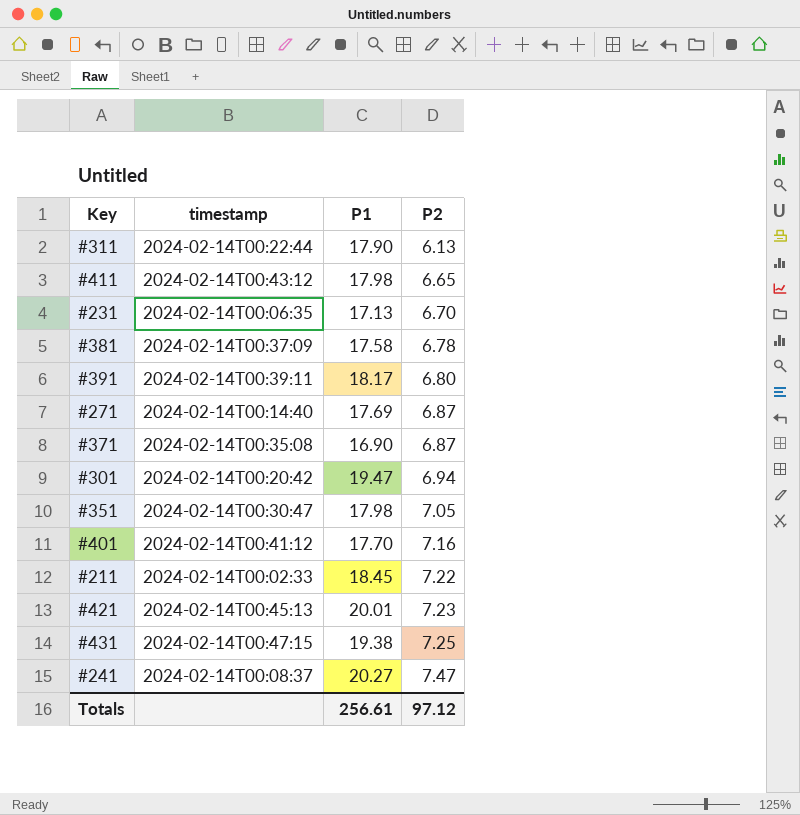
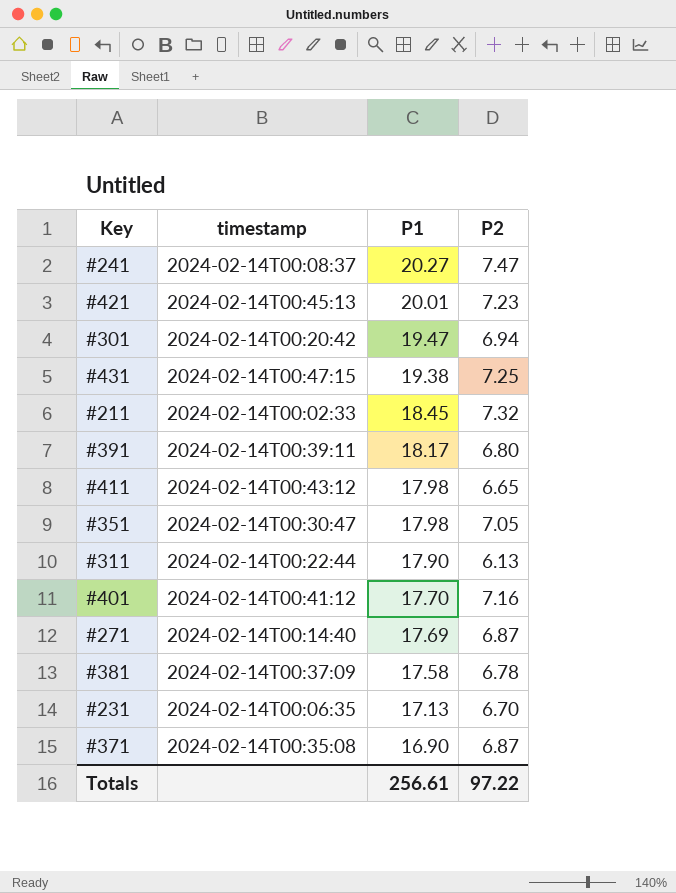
row order: P2 ascending -> P1 descending
#211 | P2: 7.22 -> 7.32
Totals | P2: 97.12 -> 97.22

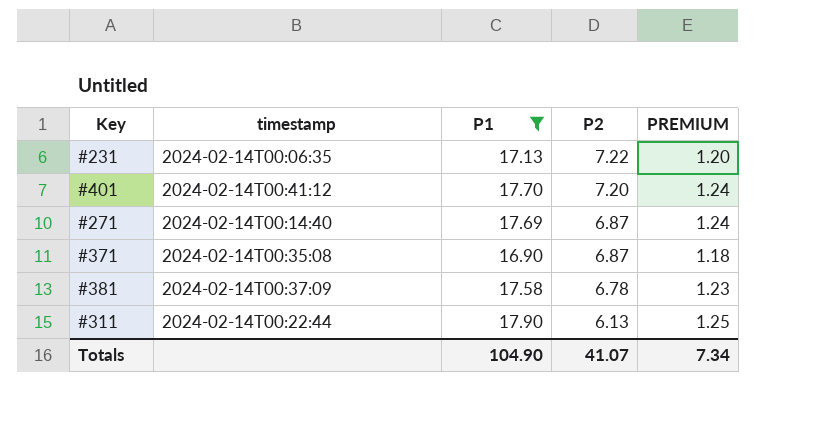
filter: none -> P1 <= 17.90
row order: P1 descending -> P2 descending
column PREMIUM | formula: none -> [P1] * 0.07
#231 | P2: 6.70 -> 7.22
#401 | P2: 7.16 -> 7.20
Totals | P1: 256.61 -> 104.90
Totals | P2: 97.22 -> 41.07

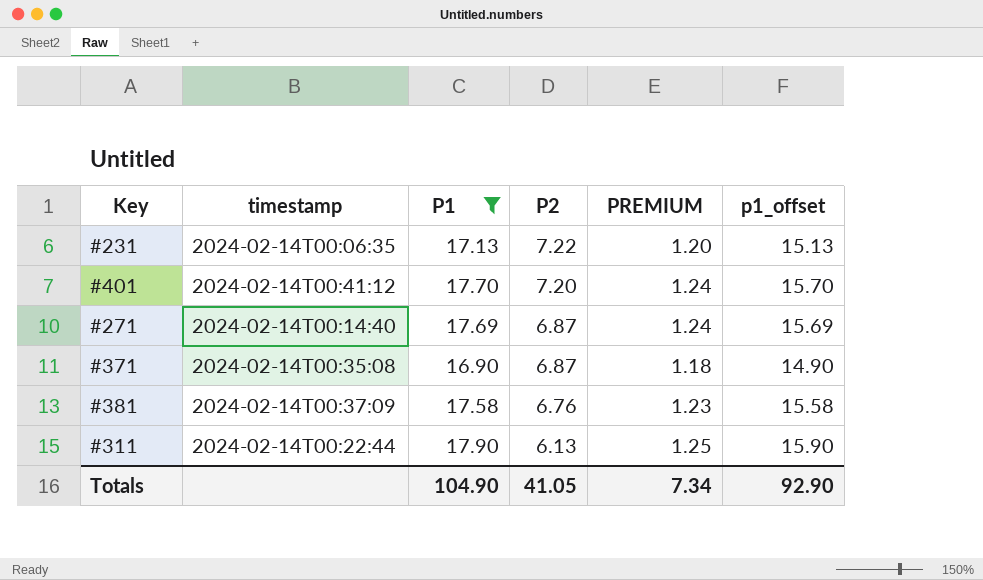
column p1_offset | formula: none -> [P1] - 2
#381 | P2: 6.78 -> 6.76
Totals | P2: 41.07 -> 41.05

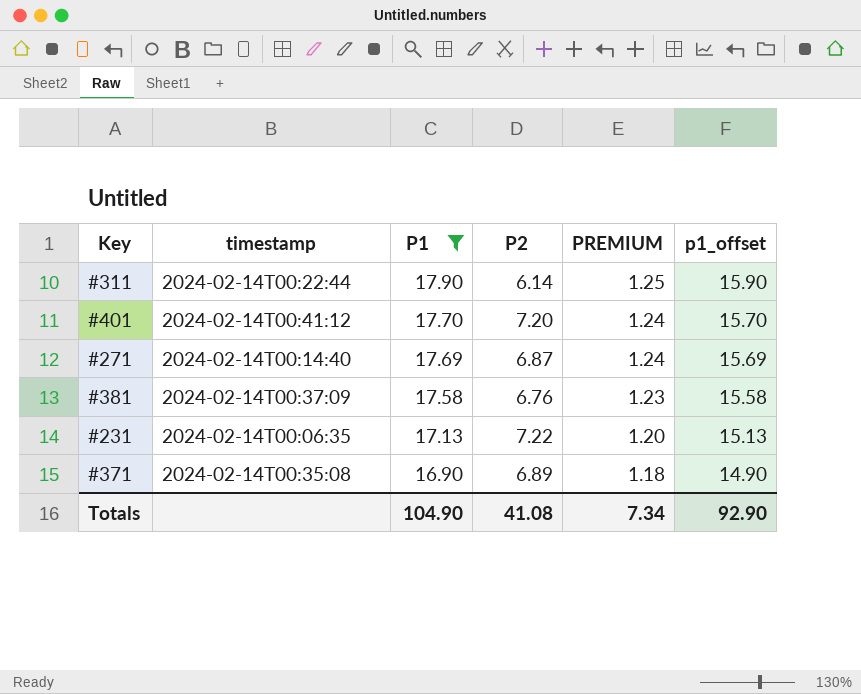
row order: P2 descending -> P1 descending
#311 | P2: 6.13 -> 6.14
#371 | P2: 6.87 -> 6.89
Totals | P2: 41.05 -> 41.08

